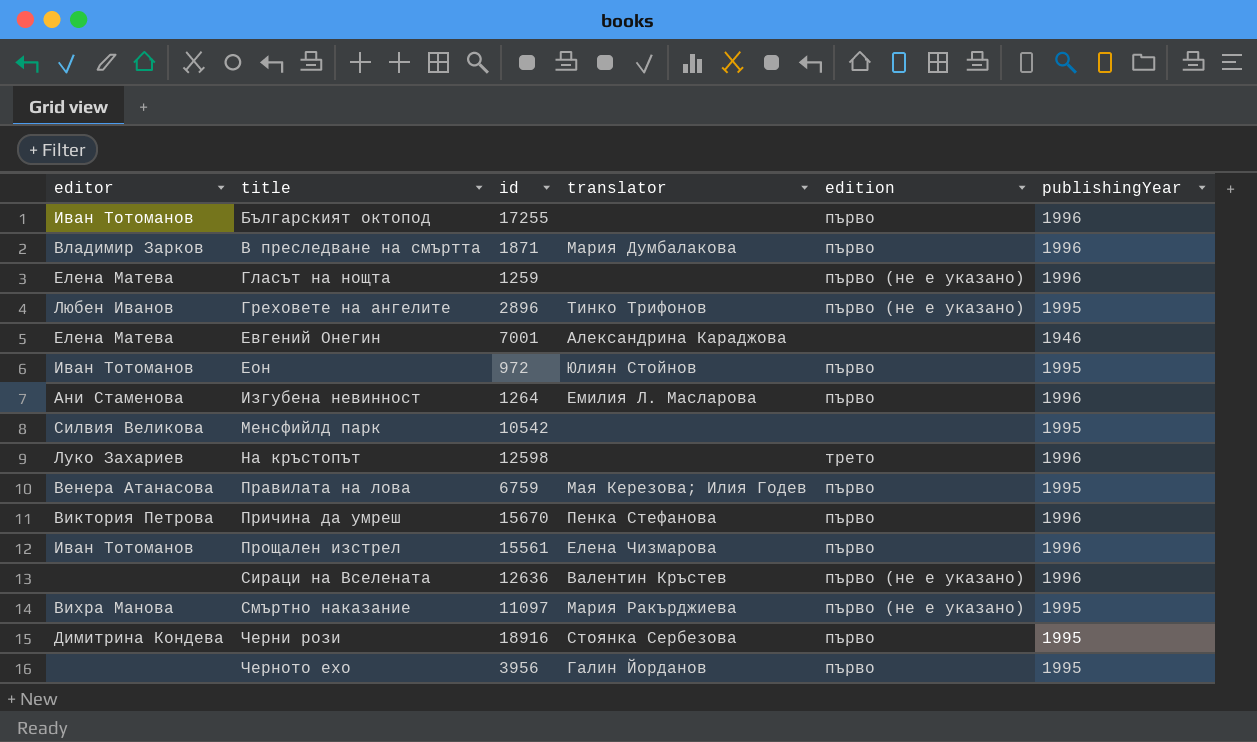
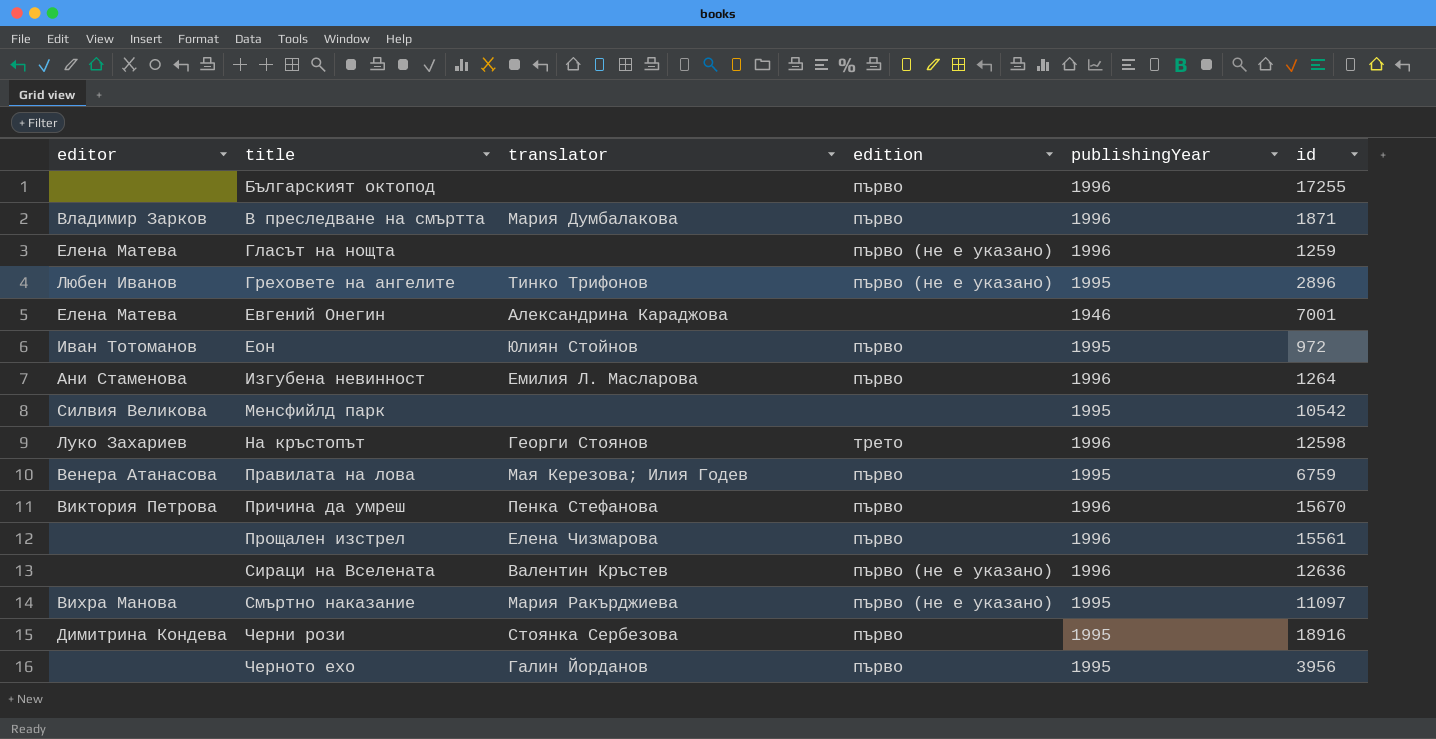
column id | position: 3 -> 6
Българският октопод | editor: Иван Тотоманов -> none
На кръстопът | translator: none -> Георги Стоянов
Прощален изстрел | editor: Иван Тотоманов -> none

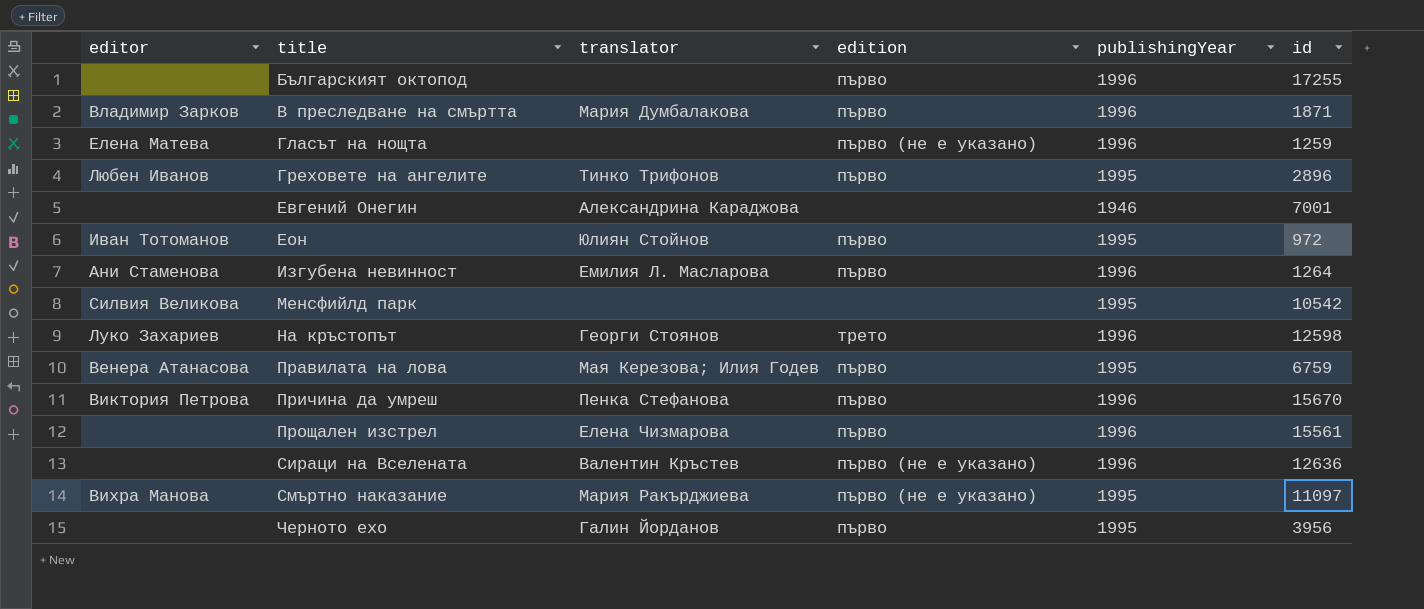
row Черни рози: Димитрина Кондева | Стоянка Сербезова | първо | 1995 | 18916 -> none
Греховете на ангелите | edition: първо (не е указано) -> първо
Евгений Онегин | editor: Елена Матева -> none

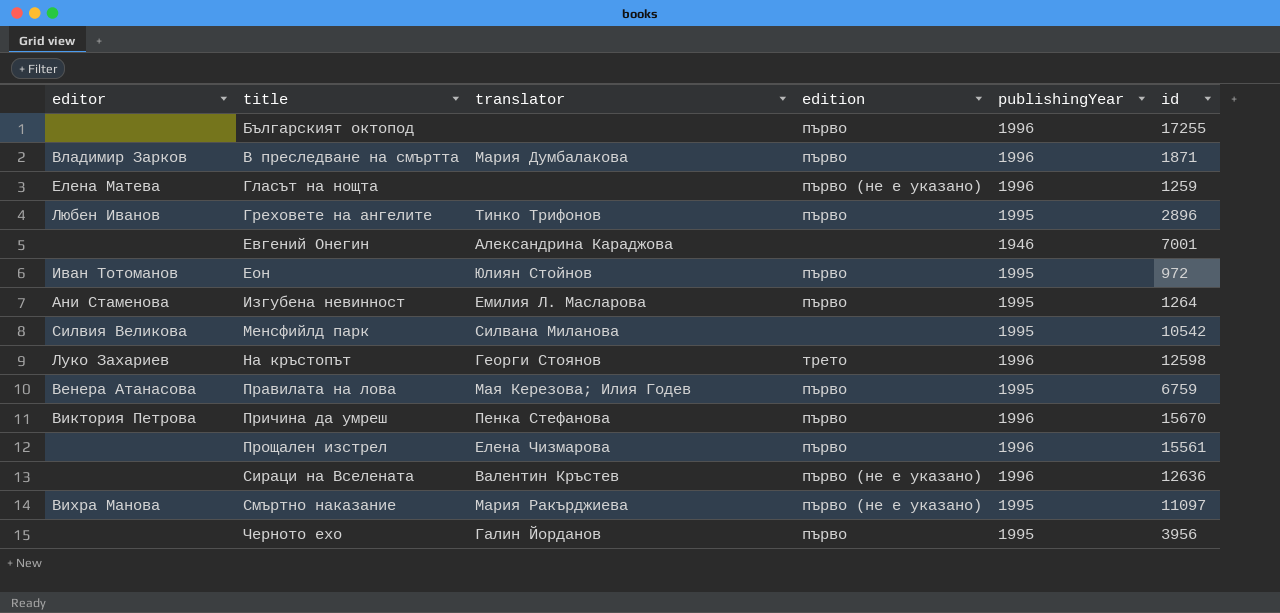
Изгубена невинност | publishingYear: 1996 -> 1995
Менсфийлд парк | translator: none -> Силвана Миланова

